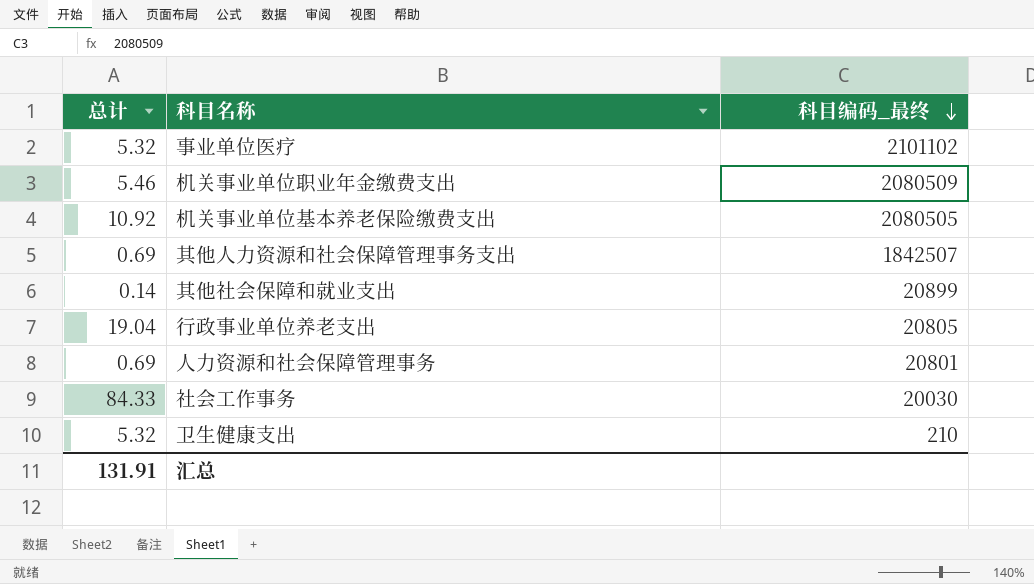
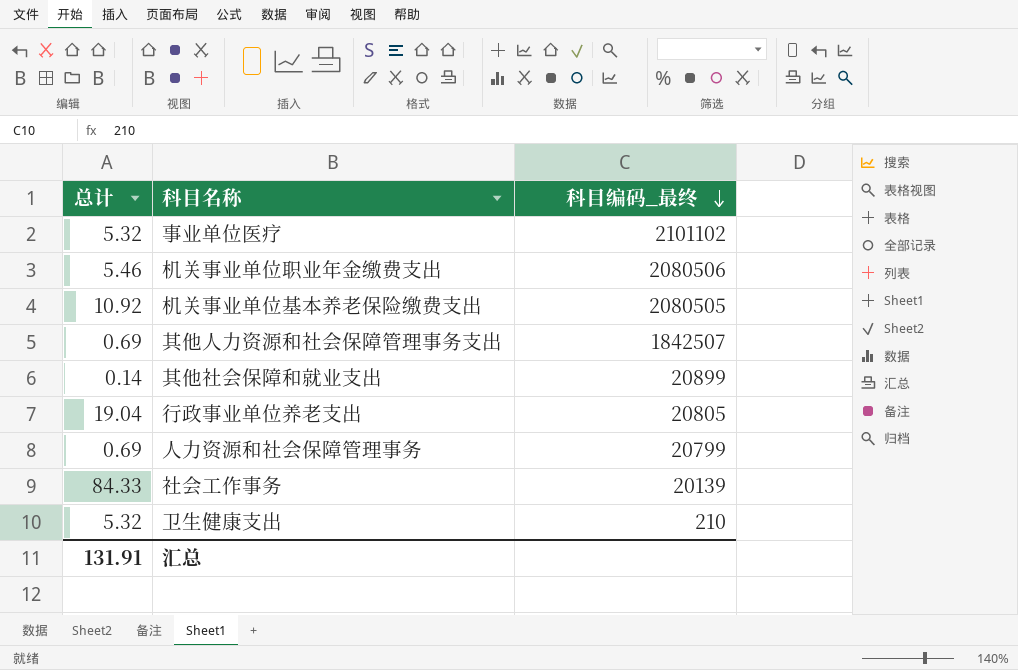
机关事业单位职业年金缴费支出 | 科目编码_最终: 2080509 -> 2080506
人力资源和社会保障管理事务 | 科目编码_最终: 20801 -> 20799
社会工作事务 | 科目编码_最终: 20030 -> 20139

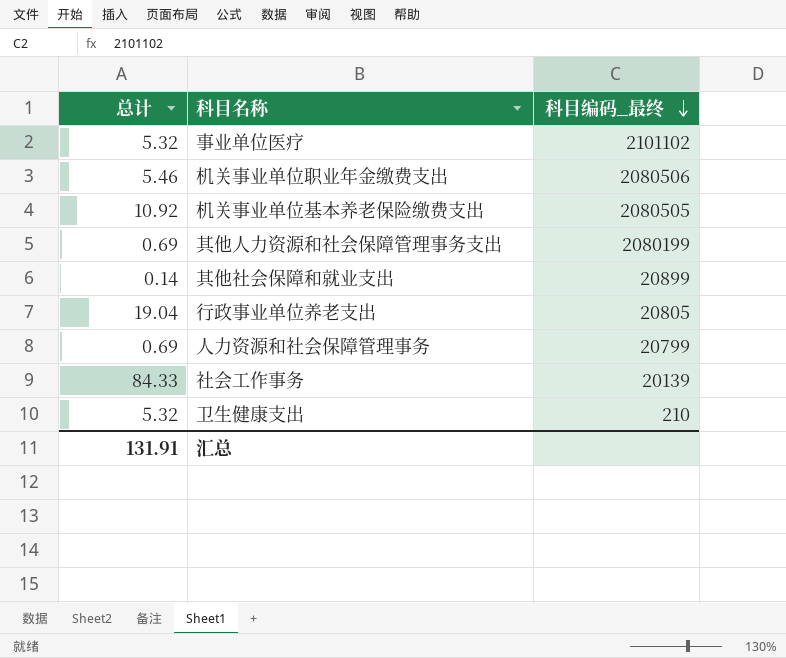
其他人力资源和社会保障管理事务支出 | 科目编码_最终: 1842507 -> 2080199

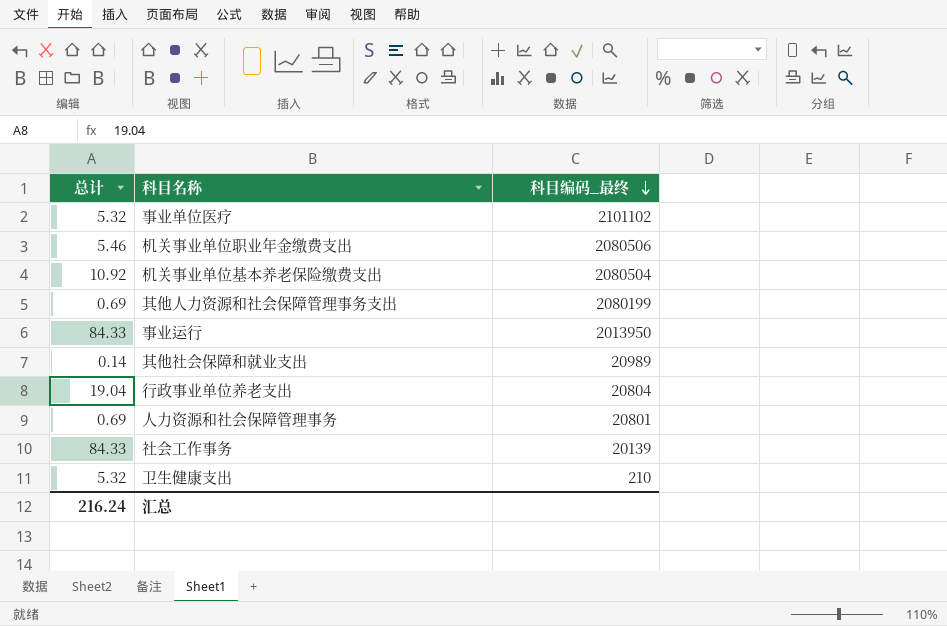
机关事业单位基本养老保险缴费支出 | 科目编码_最终: 2080505 -> 2080504
row 事业运行: none -> 84.33 | 2013950
其他社会保障和就业支出 | 科目编码_最终: 20899 -> 20989
行政事业单位养老支出 | 科目编码_最终: 20805 -> 20804
人力资源和社会保障管理事务 | 科目编码_最终: 20799 -> 20801
汇总 | 总计: 131.91 -> 216.24

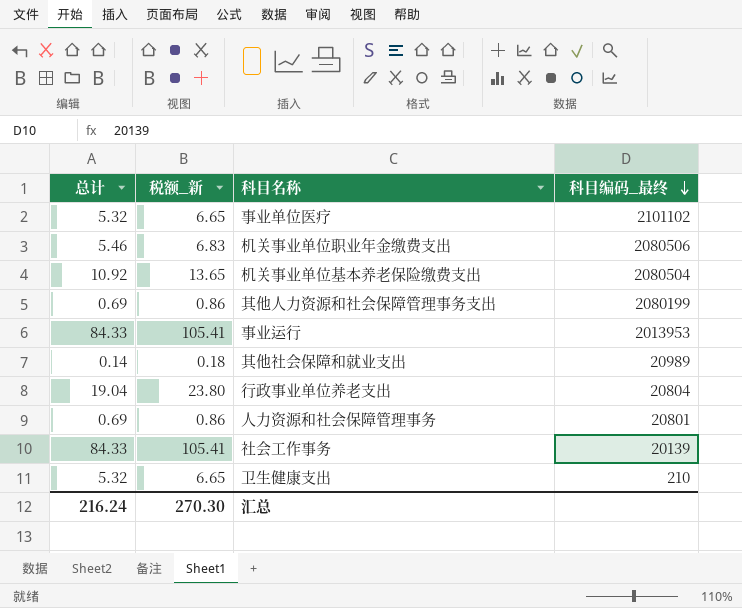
column 税额_新 | formula: none -> [总计] * 1.25
事业运行 | 科目编码_最终: 2013950 -> 2013953

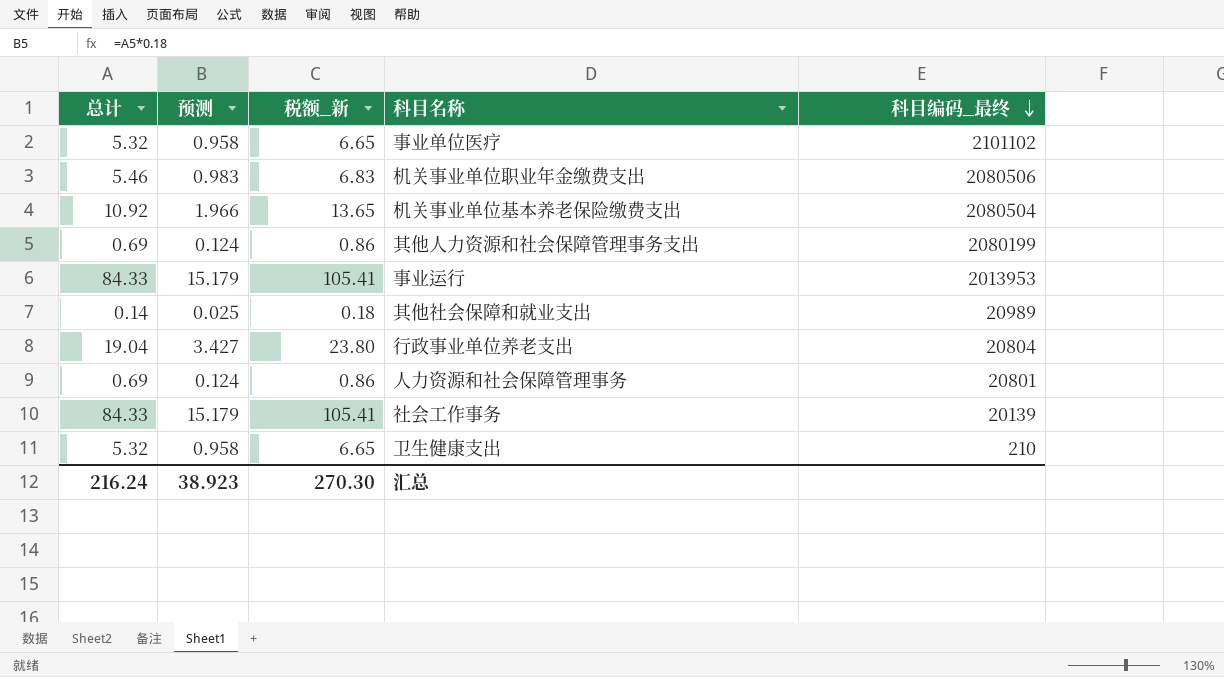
column 预测 | formula: none -> [总计] * 0.18

